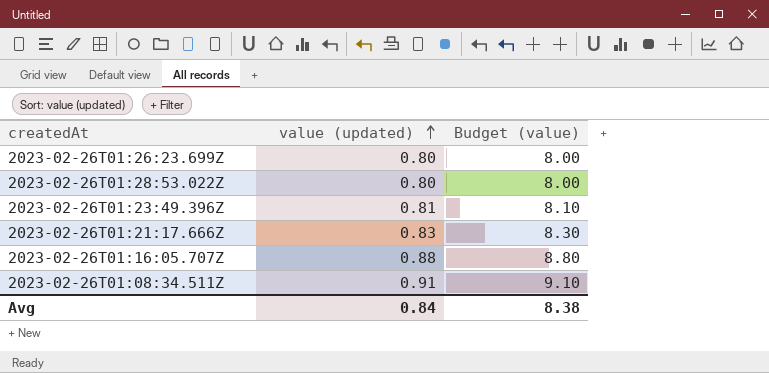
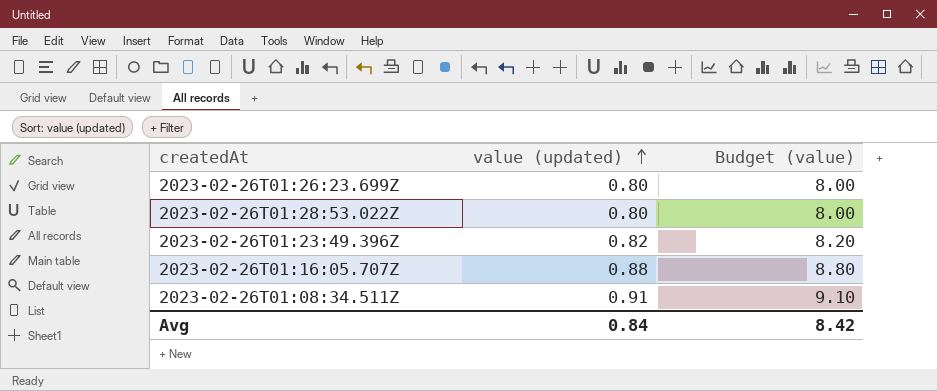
row 2023-02-26T01:21:17.666Z: 0.83 | 8.30 -> none
2023-02-26T01:23:49.396Z | value (updated): 0.81 -> 0.82
2023-02-26T01:23:49.396Z | Budget (value): 8.10 -> 8.20
Avg | Budget (value): 8.38 -> 8.42

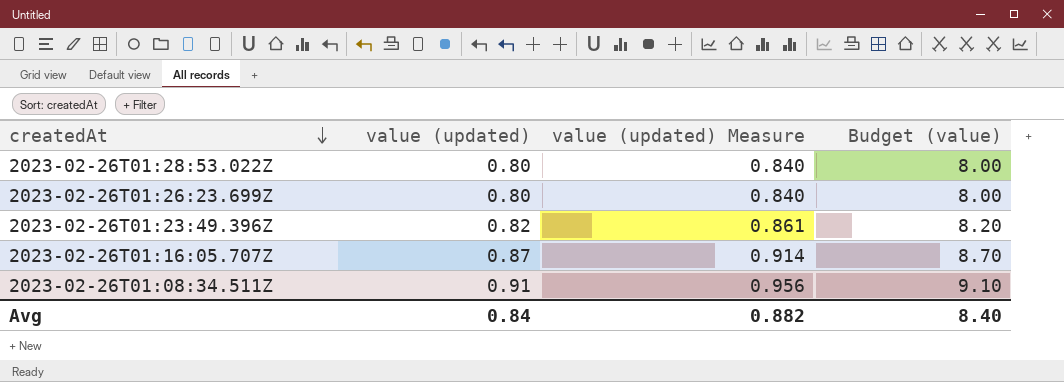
row order: value (updated) ascending -> createdAt descending
column value (updated) Measure | formula: none -> [value (updated)] * 1.05
2023-02-26T01:16:05.707Z | value (updated): 0.88 -> 0.87
2023-02-26T01:16:05.707Z | Budget (value): 8.80 -> 8.70
Avg | Budget (value): 8.42 -> 8.40

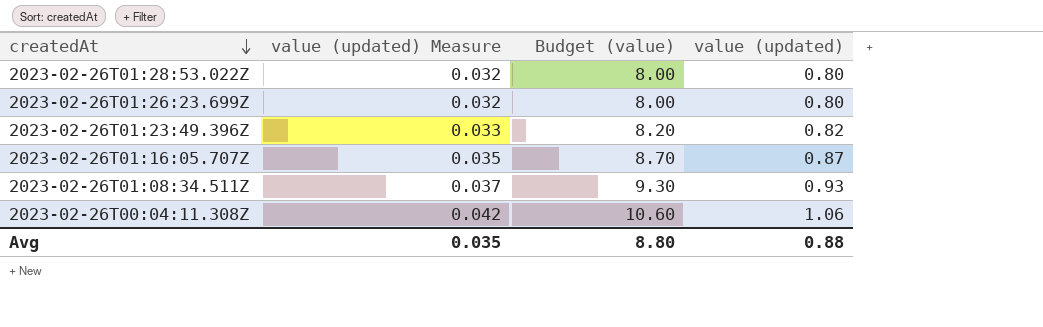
column value (updated) Measure | formula: [value (updated)] * 1.05 -> [value (updated)] * 0.04
column value (updated) | position: 2 -> 4
2023-02-26T01:08:34.511Z | Budget (value): 9.10 -> 9.30
2023-02-26T01:08:34.511Z | value (updated): 0.91 -> 0.93
row 2023-02-26T00:04:11.308Z: none -> 0.042 | 10.60 | 1.06
Avg | value (updated) Measure: 0.882 -> 0.035
Avg | Budget (value): 8.40 -> 8.80
Avg | value (updated): 0.84 -> 0.88

